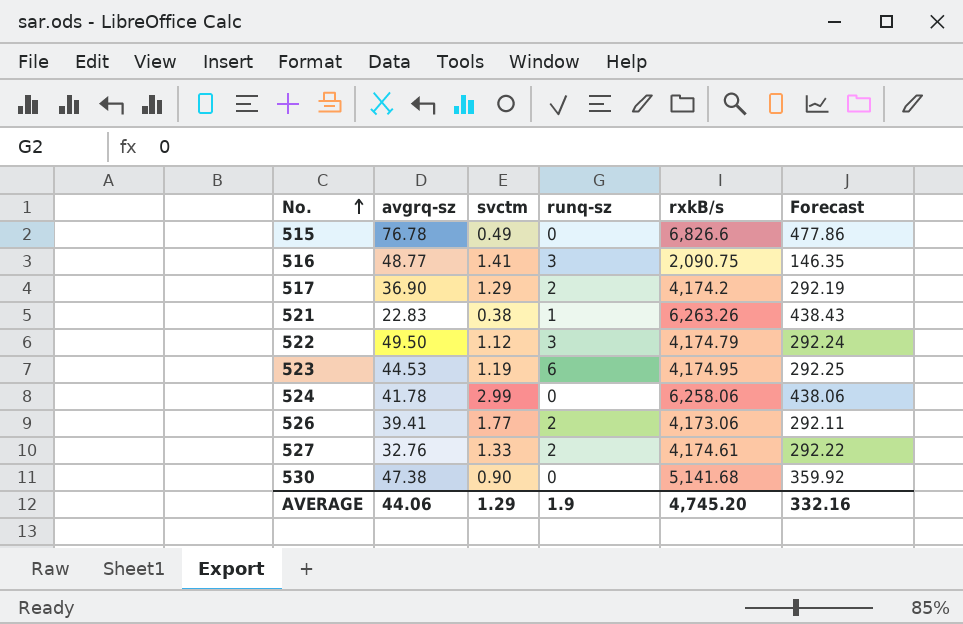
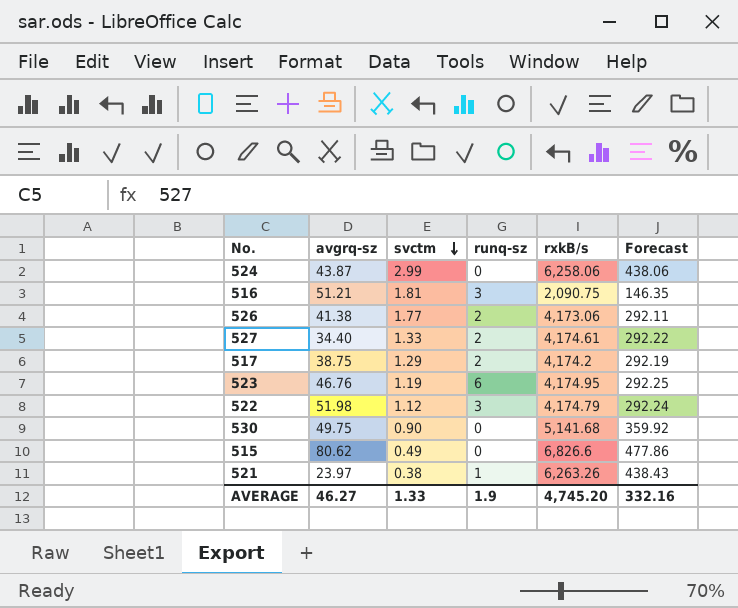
row order: No. ascending -> svctm descending
524 | avgrq-sz: 41.78 -> 43.87
516 | avgrq-sz: 48.77 -> 51.21
516 | svctm: 1.41 -> 1.81
526 | avgrq-sz: 39.41 -> 41.38
527 | avgrq-sz: 32.76 -> 34.40
517 | avgrq-sz: 36.90 -> 38.75
523 | avgrq-sz: 44.53 -> 46.76
522 | avgrq-sz: 49.50 -> 51.98
530 | avgrq-sz: 47.38 -> 49.75
515 | avgrq-sz: 76.78 -> 80.62
521 | avgrq-sz: 22.83 -> 23.97
AVERAGE | avgrq-sz: 44.06 -> 46.27
AVERAGE | svctm: 1.29 -> 1.33

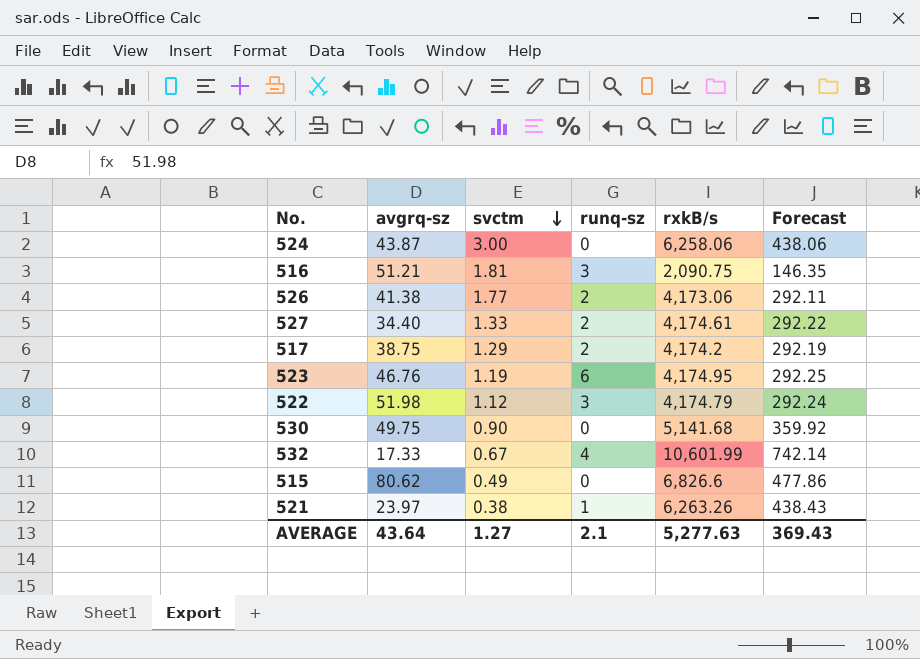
524 | svctm: 2.99 -> 3.00
row 532: none -> 17.33 | 0.67 | 4 | 10,601.99 | 742.14
AVERAGE | avgrq-sz: 46.27 -> 43.64
AVERAGE | svctm: 1.33 -> 1.27
AVERAGE | runq-sz: 1.9 -> 2.1
AVERAGE | rxkB/s: 4,745.20 -> 5,277.63
AVERAGE | Forecast: 332.16 -> 369.43

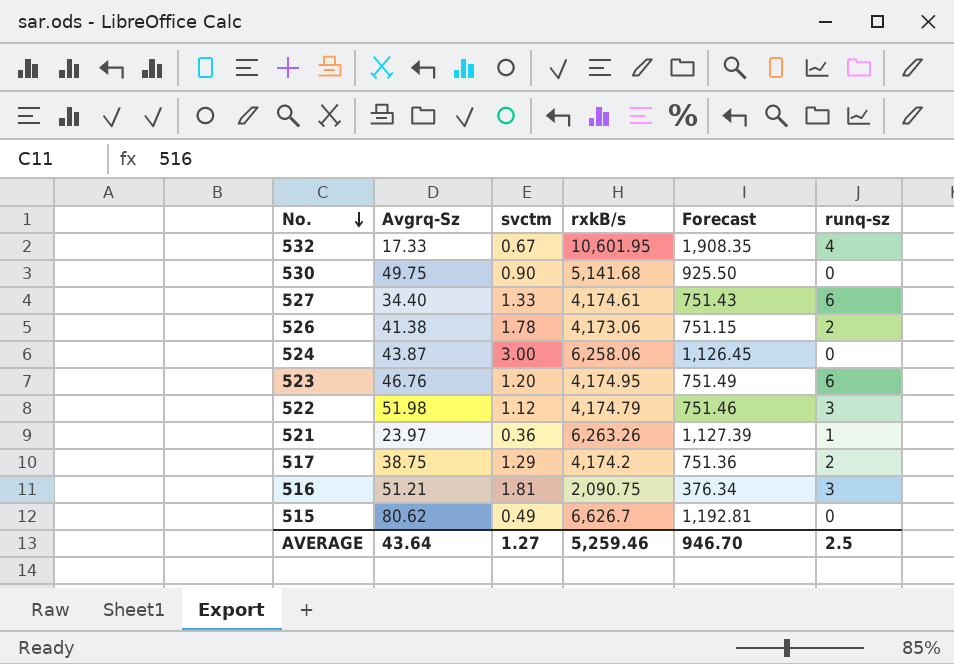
row order: svctm descending -> No. descending
column name: avgrq-sz -> Avgrq-Sz
column Forecast | formula: [rxkB/s] * 0.07 -> [rxkB/s] * 0.18
column runq-sz | position: 4 -> 6
532 | rxkB/s: 10,601.99 -> 10,601.95
527 | runq-sz: 2 -> 6
526 | svctm: 1.77 -> 1.78
523 | svctm: 1.19 -> 1.20
521 | svctm: 0.38 -> 0.36
515 | rxkB/s: 6,826.6 -> 6,626.7
AVERAGE | rxkB/s: 5,277.63 -> 5,259.46
AVERAGE | Forecast: 369.43 -> 946.70
AVERAGE | runq-sz: 2.1 -> 2.5

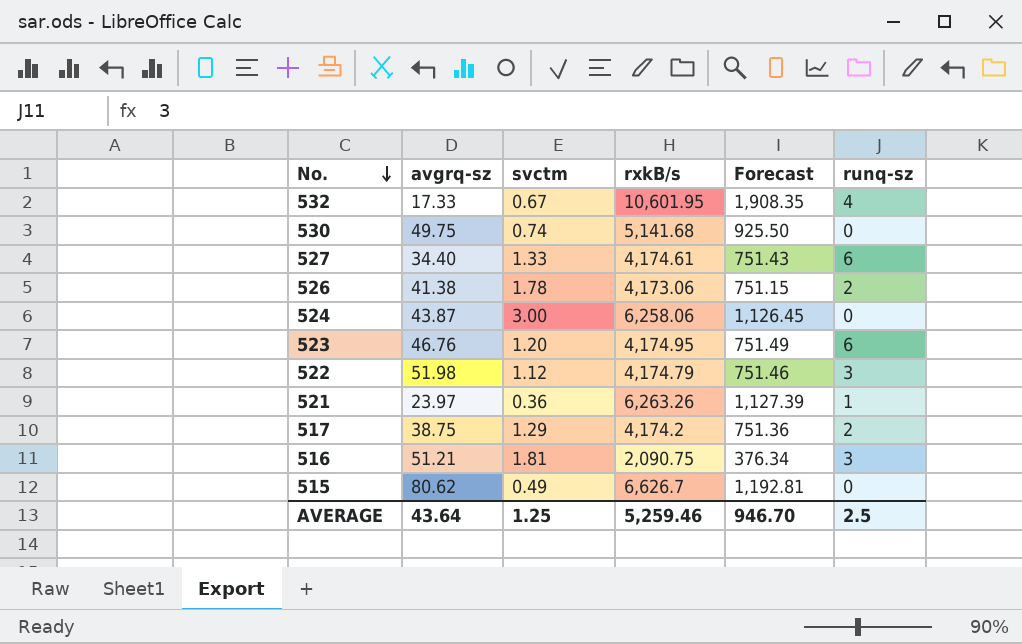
column name: Avgrq-Sz -> avgrq-sz
530 | svctm: 0.90 -> 0.74
AVERAGE | svctm: 1.27 -> 1.25

